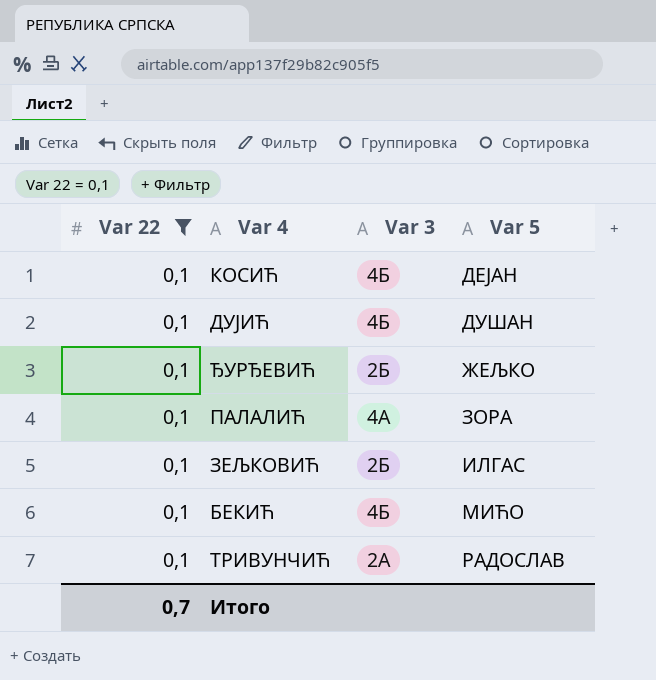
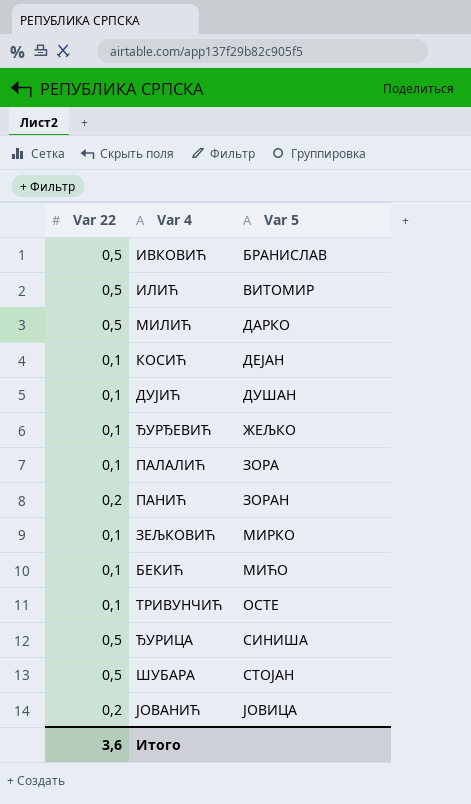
filter: Var 22 = 0,1 -> none
column Var 3 | position: 3 -> none
ЗЕЉКОВИЋ | Var 5: ИЛГАС -> МИРКО
ТРИВУНЧИЋ | Var 5: РАДОСЛАВ -> ОСТЕ
Итого | Var 22: 0,7 -> 3,6

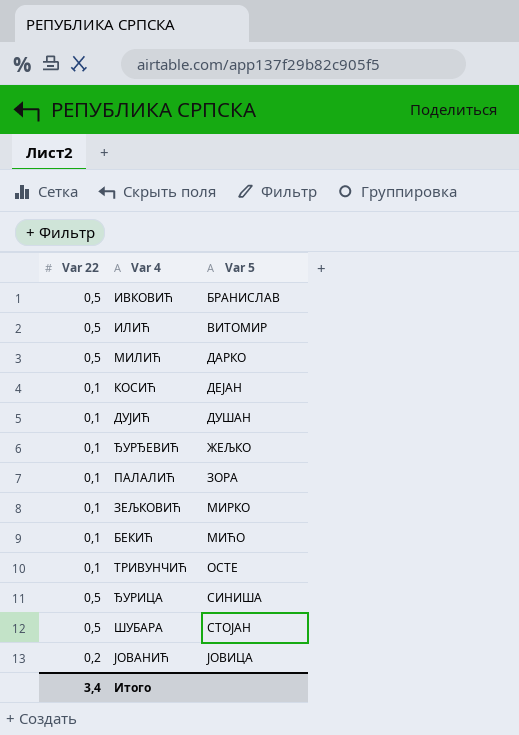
row ПАНИЋ: 0,2 | ЗОРАН -> none
Итого | Var 22: 3,6 -> 3,4

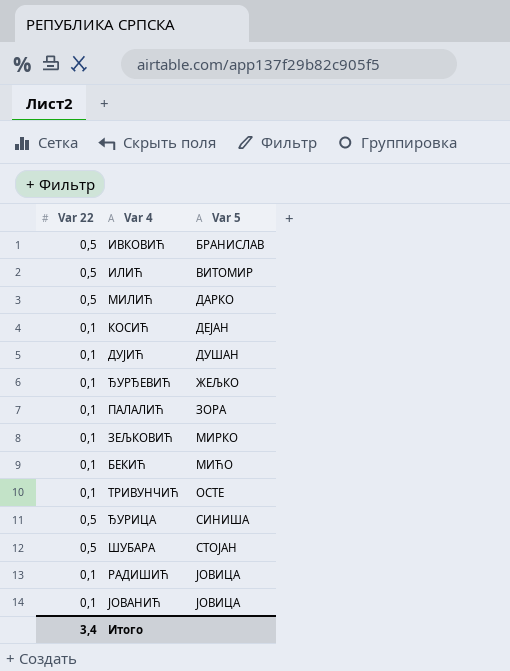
row РАДИШИЋ: none -> 0,1 | ЈОВИЦА
ЈОВАНИЋ | Var 22: 0,2 -> 0,1

